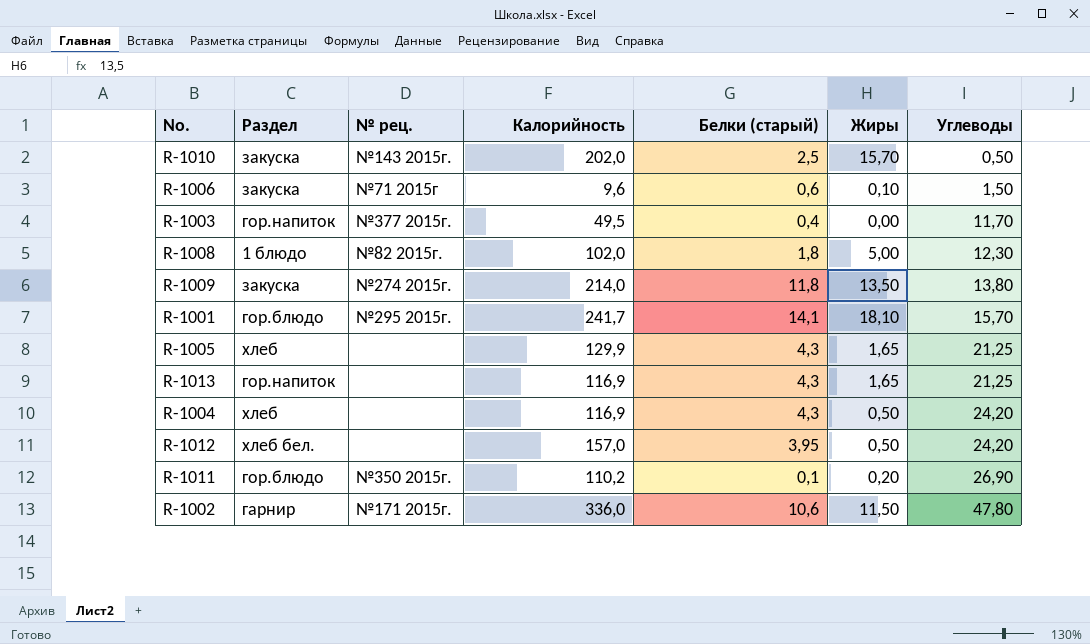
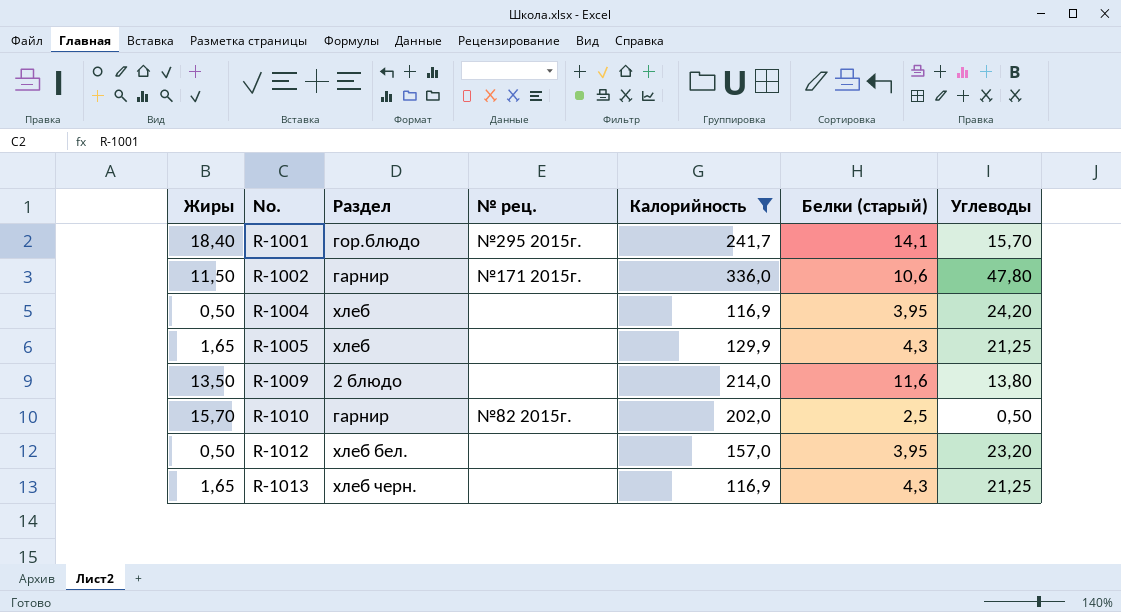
filter: none -> Калорийность >= 116,9
row order: Углеводы ascending -> No. ascending
column Жиры | position: 6 -> 1
R-1001 | Жиры: 18,10 -> 18,40
R-1004 | Белки (старый): 4,3 -> 3,95
R-1009 | Раздел: закуска -> 2 блюдо
R-1009 | № рец.: №274 2015г. -> none
R-1009 | Белки (старый): 11,8 -> 11,6
R-1010 | Раздел: закуска -> гарнир
R-1010 | № рец.: №143 2015г. -> №82 2015г.
R-1012 | Углеводы: 24,20 -> 23,20
R-1013 | Раздел: гор.напиток -> хлеб черн.

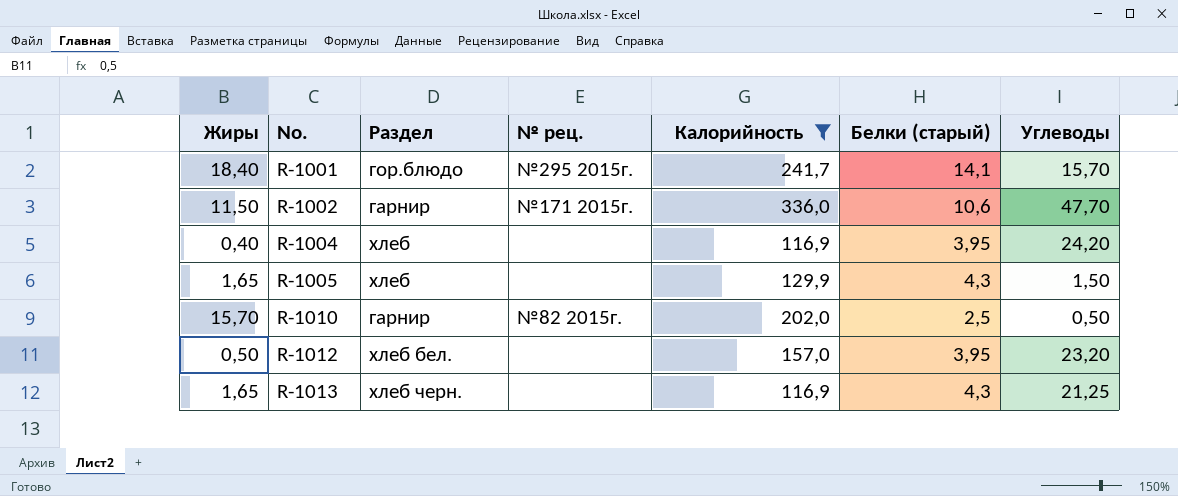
row R-1009: 13,50 | 2 блюдо | none | 214,0 | 11,6 | 13,80 -> none
R-1002 | Углеводы: 47,80 -> 47,70
R-1004 | Жиры: 0,50 -> 0,40
R-1005 | Углеводы: 21,25 -> 1,50

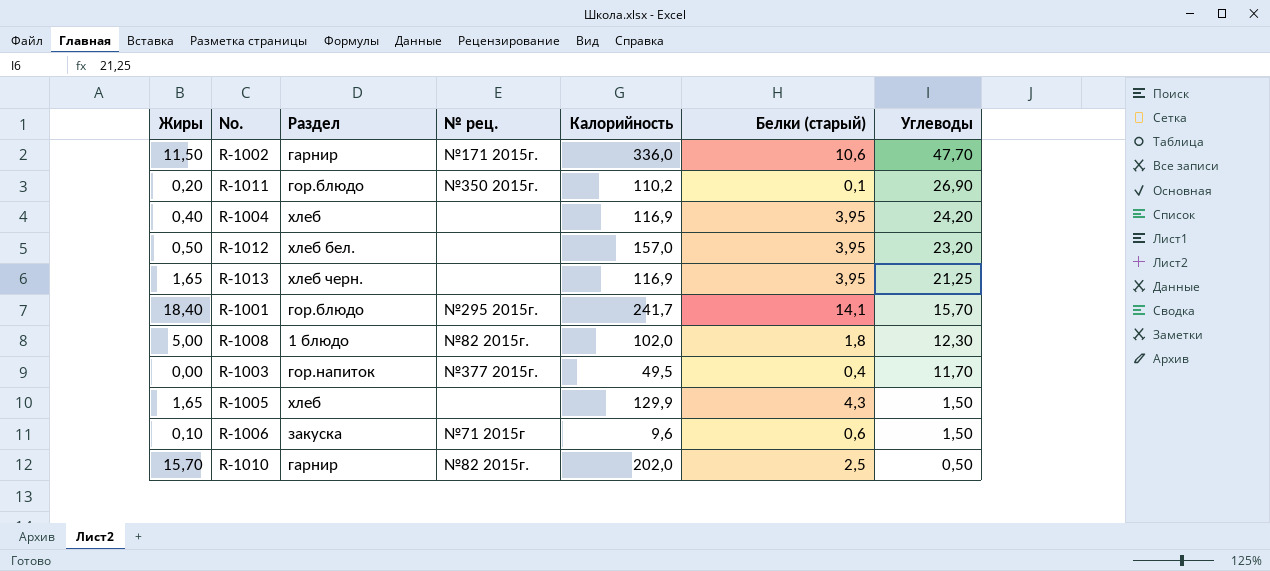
filter: Калорийность >= 116,9 -> none
row order: No. ascending -> Углеводы descending
R-1013 | Белки (старый): 4,3 -> 3,95

